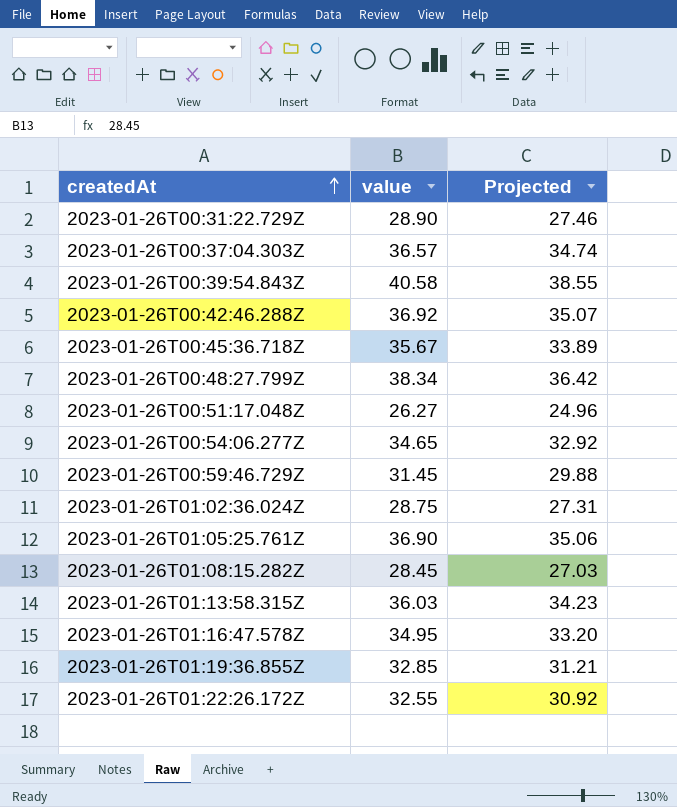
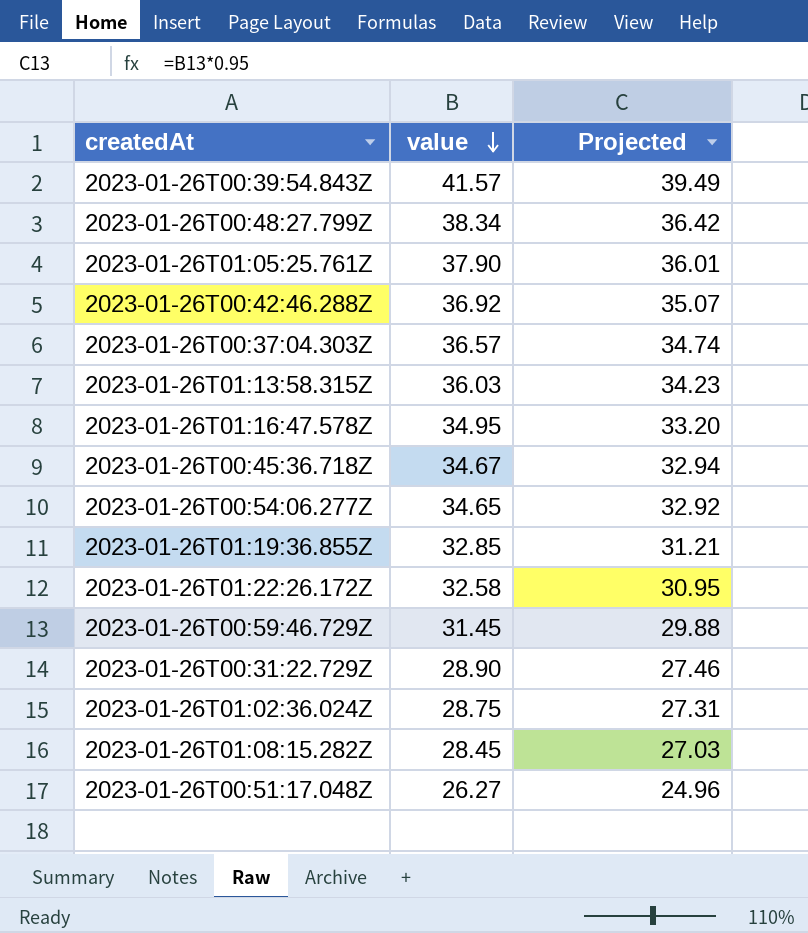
row order: createdAt ascending -> value descending
2023-01-26T00:39:54.843Z | value: 40.58 -> 41.57
2023-01-26T00:39:54.843Z | Projected: 38.55 -> 39.49
2023-01-26T01:05:25.761Z | value: 36.90 -> 37.90
2023-01-26T01:05:25.761Z | Projected: 35.06 -> 36.01
2023-01-26T00:45:36.718Z | value: 35.67 -> 34.67
2023-01-26T00:45:36.718Z | Projected: 33.89 -> 32.94
2023-01-26T01:22:26.172Z | value: 32.55 -> 32.58
2023-01-26T01:22:26.172Z | Projected: 30.92 -> 30.95

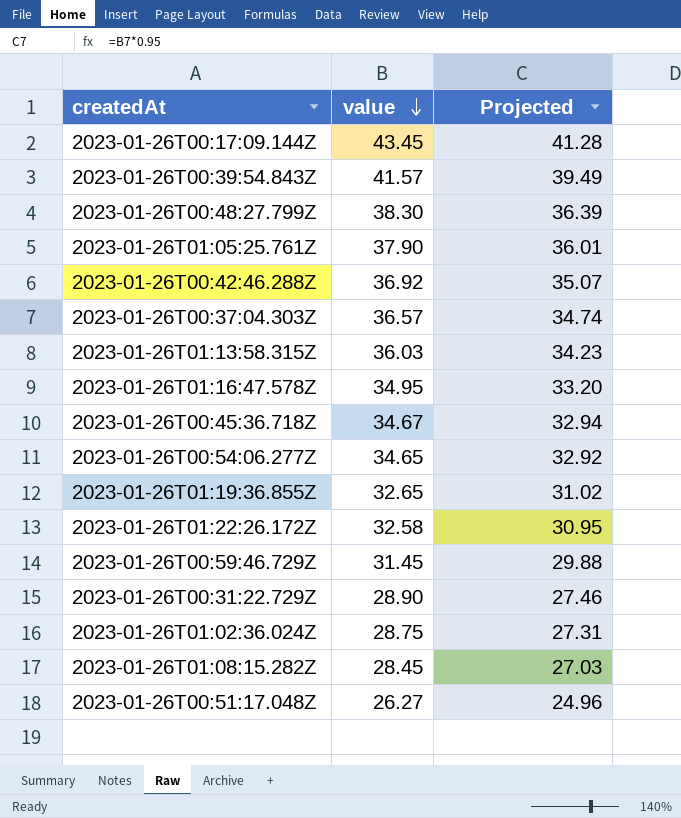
row 2023-01-26T00:17:09.144Z: none -> 43.45 | 41.28
2023-01-26T00:48:27.799Z | value: 38.34 -> 38.30
2023-01-26T00:48:27.799Z | Projected: 36.42 -> 36.39
2023-01-26T01:19:36.855Z | value: 32.85 -> 32.65
2023-01-26T01:19:36.855Z | Projected: 31.21 -> 31.02

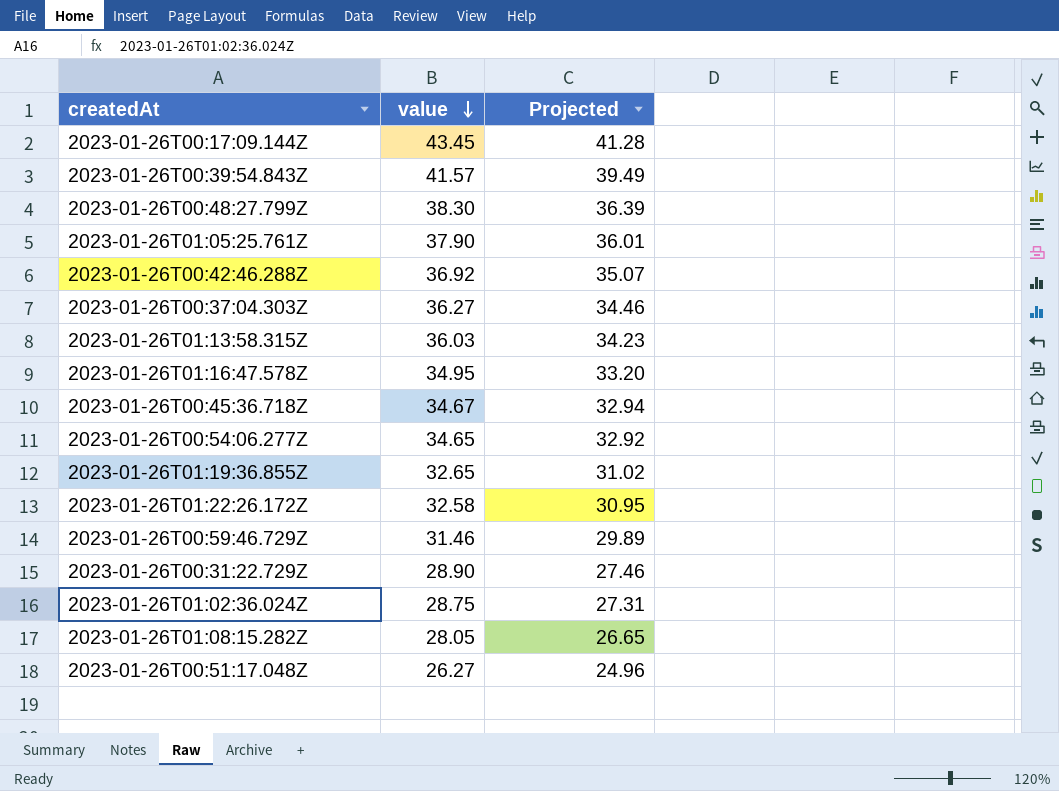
2023-01-26T00:37:04.303Z | value: 36.57 -> 36.27
2023-01-26T00:37:04.303Z | Projected: 34.74 -> 34.46
2023-01-26T00:59:46.729Z | value: 31.45 -> 31.46
2023-01-26T00:59:46.729Z | Projected: 29.88 -> 29.89
2023-01-26T01:08:15.282Z | value: 28.45 -> 28.05
2023-01-26T01:08:15.282Z | Projected: 27.03 -> 26.65

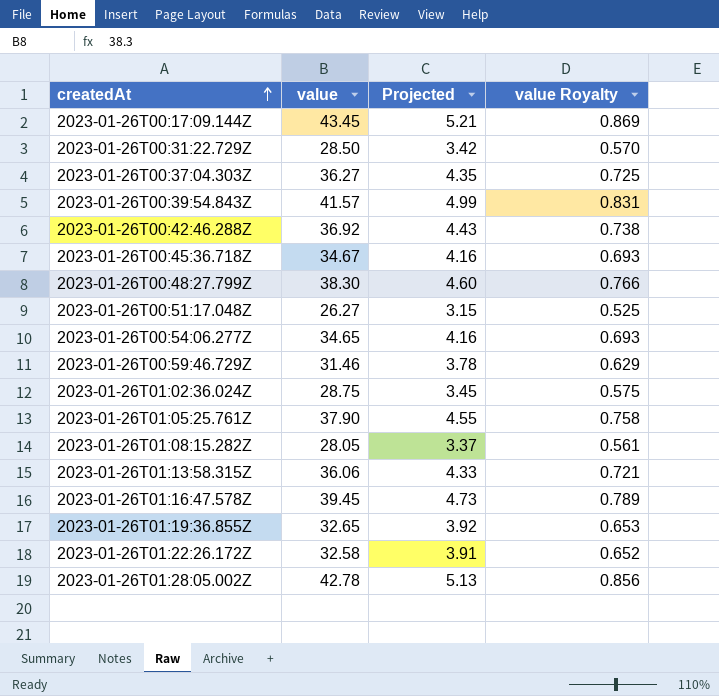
row order: value descending -> createdAt ascending
column Projected | formula: [value] * 0.95 -> [value] * 0.12
column value Royalty | formula: none -> [value] * 0.02
2023-01-26T00:31:22.729Z | value: 28.90 -> 28.50
2023-01-26T01:13:58.315Z | value: 36.03 -> 36.06
2023-01-26T01:16:47.578Z | value: 34.95 -> 39.45
row 2023-01-26T01:28:05.002Z: none -> 42.78 | 5.13 | 0.856

